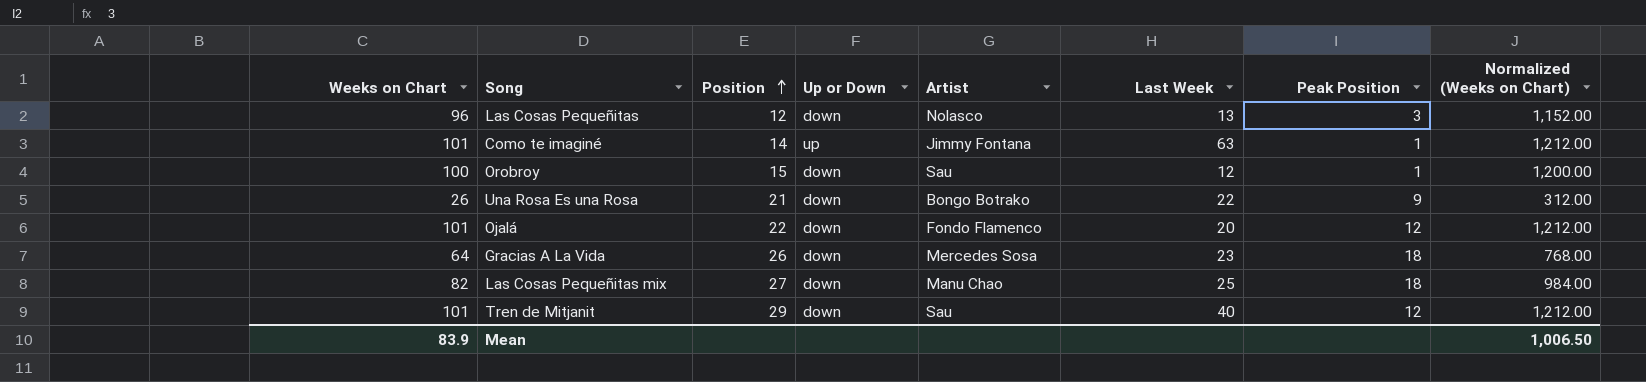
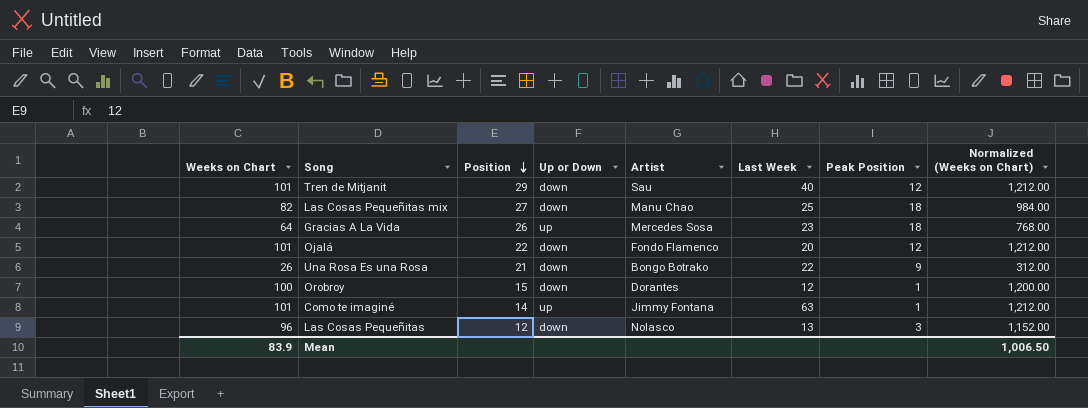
row order: Position ascending -> Position descending
Gracias A La Vida | Up or Down: down -> up
Orobroy | Artist: Sau -> Dorantes

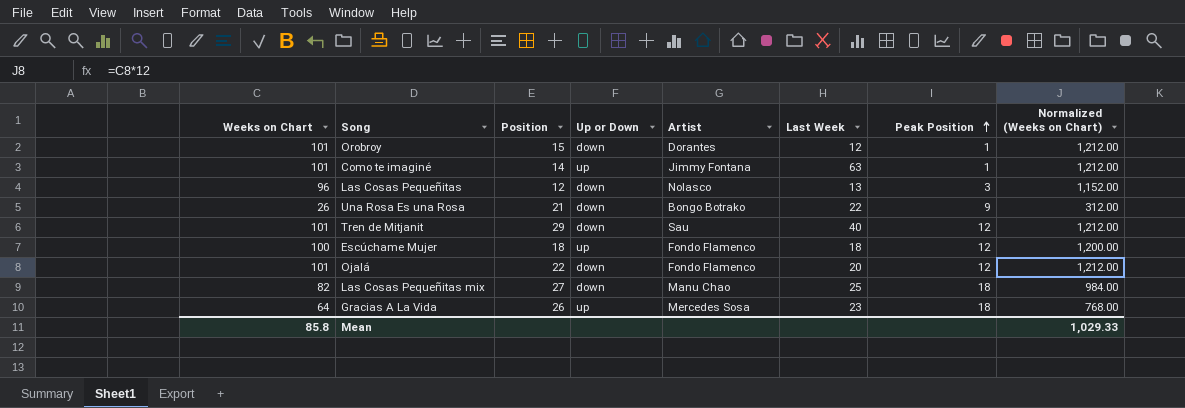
row order: Position descending -> Peak Position ascending
Orobroy | Weeks on Chart: 100 -> 101
Orobroy | Normalized (Weeks on Chart): 1,200.00 -> 1,212.00
row Escúchame Mujer: none -> 100 | 18 | up | Fondo Flamenco | 18 | 12 | 1,200.00
Mean | Weeks on Chart: 83.9 -> 85.8
Mean | Normalized (Weeks on Chart): 1,006.50 -> 1,029.33

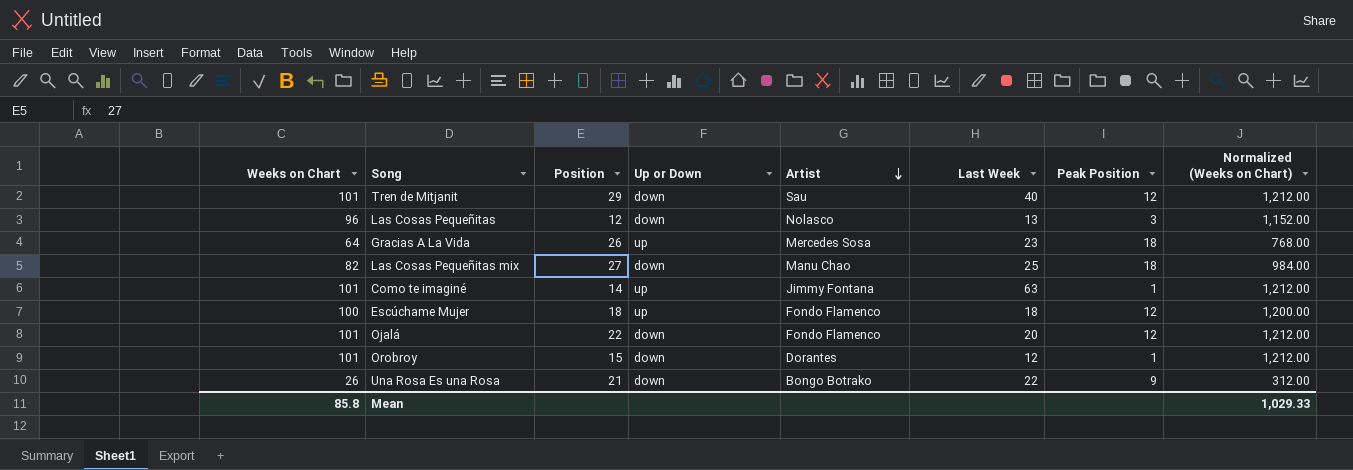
row order: Peak Position ascending -> Artist descending

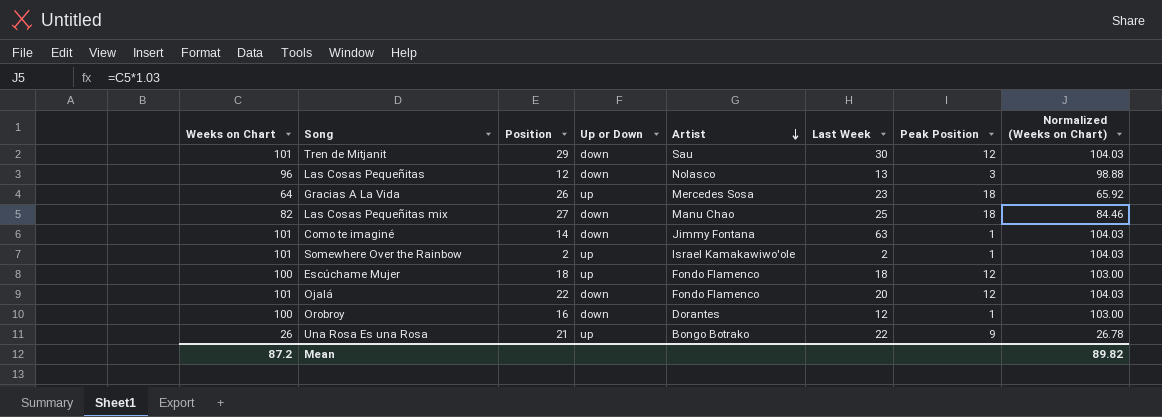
column Normalized (Weeks on Chart) | formula: [Weeks on Chart] * 12 -> [Weeks on Chart] * 1.03
Tren de Mitjanit | Last Week: 40 -> 30
Como te imaginé | Up or Down: up -> down
row Somewhere Over the Rainbow: none -> 101 | 2 | up | Israel Kamakawiwo'ole | 2 | 1 | 104.03
Orobroy | Weeks on Chart: 101 -> 100
Orobroy | Position: 15 -> 16
Una Rosa Es una Rosa | Up or Down: down -> up
Mean | Weeks on Chart: 85.8 -> 87.2
Mean | Normalized (Weeks on Chart): 1,029.33 -> 89.82

